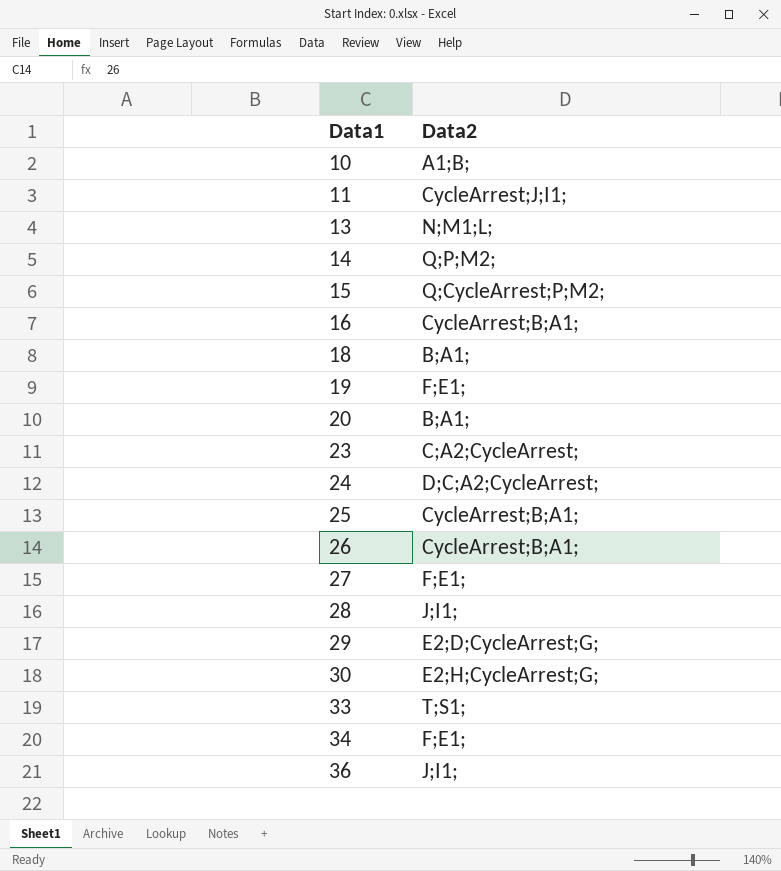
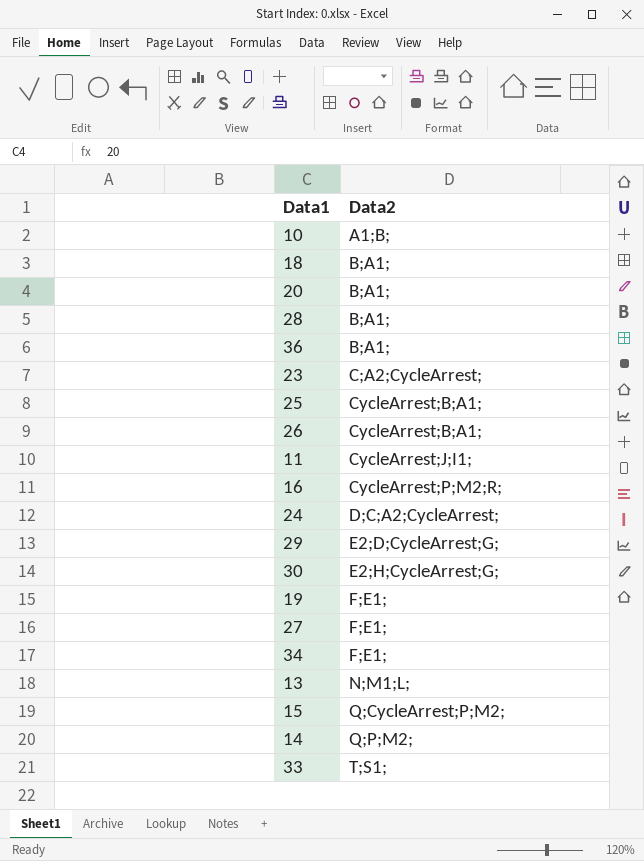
row order: Data1 ascending -> Data2 ascending
28 | Data2: J;I1; -> B;A1;
36 | Data2: J;I1; -> B;A1;
16 | Data2: CycleArrest;B;A1; -> CycleArrest;P;M2;R;

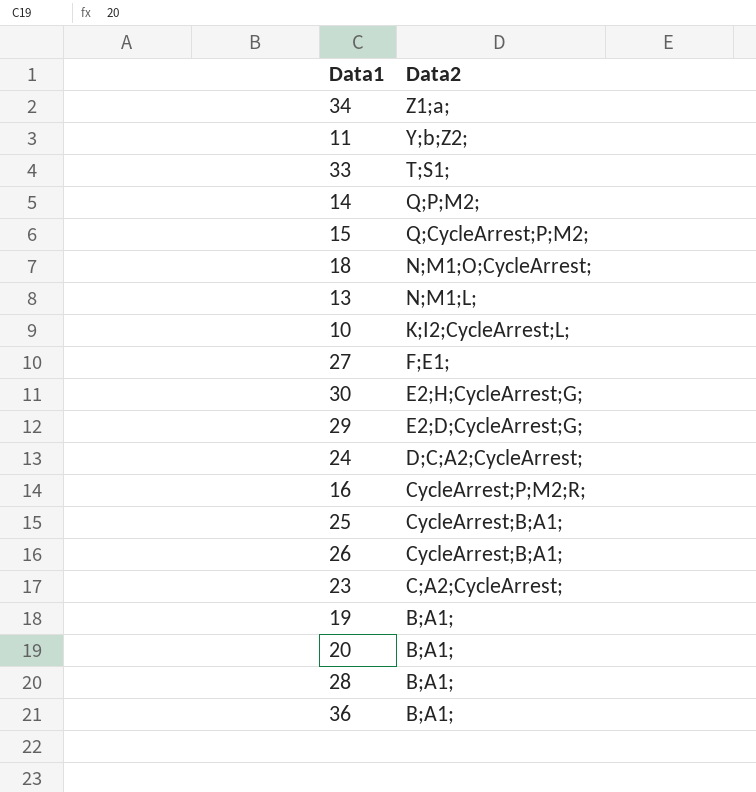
row order: Data2 ascending -> Data2 descending
34 | Data2: F;E1; -> Z1;a;
11 | Data2: CycleArrest;J;I1; -> Y;b;Z2;
18 | Data2: B;A1; -> N;M1;O;CycleArrest;
10 | Data2: A1;B; -> K;I2;CycleArrest;L;
19 | Data2: F;E1; -> B;A1;

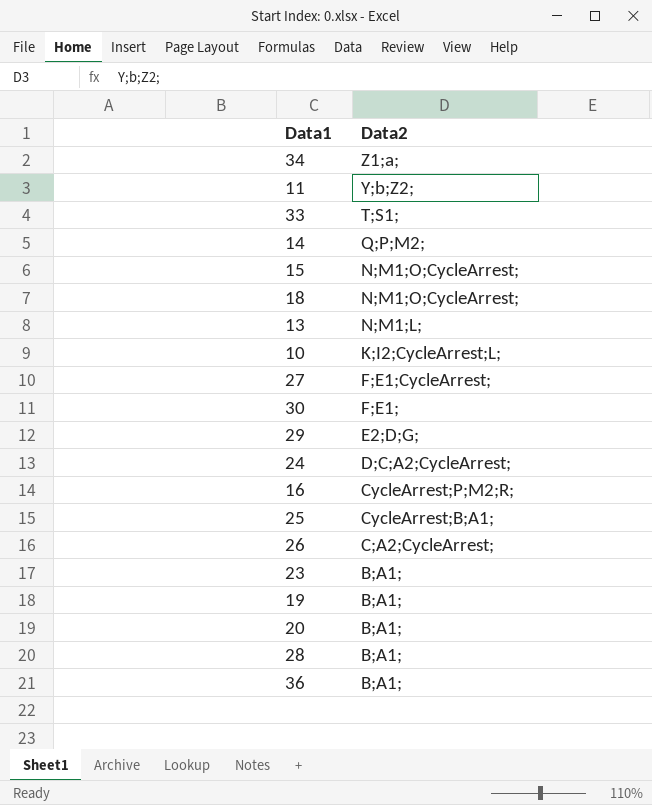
15 | Data2: Q;CycleArrest;P;M2; -> N;M1;O;CycleArrest;
27 | Data2: F;E1; -> F;E1;CycleArrest;
30 | Data2: E2;H;CycleArrest;G; -> F;E1;
29 | Data2: E2;D;CycleArrest;G; -> E2;D;G;
26 | Data2: CycleArrest;B;A1; -> C;A2;CycleArrest;
23 | Data2: C;A2;CycleArrest; -> B;A1;

